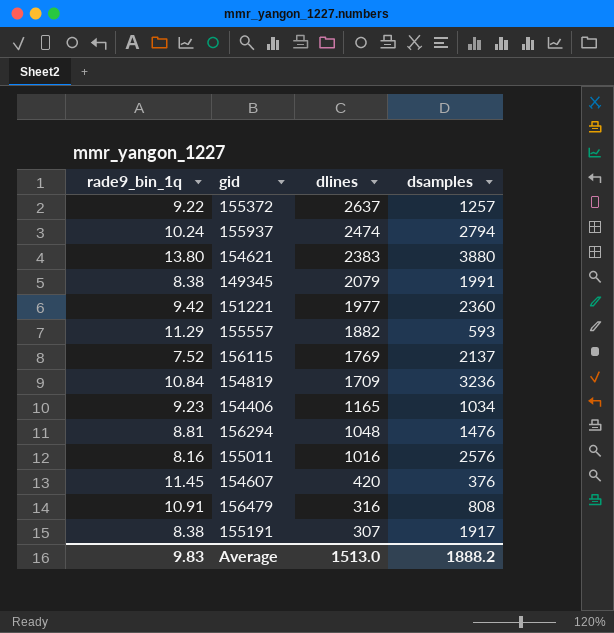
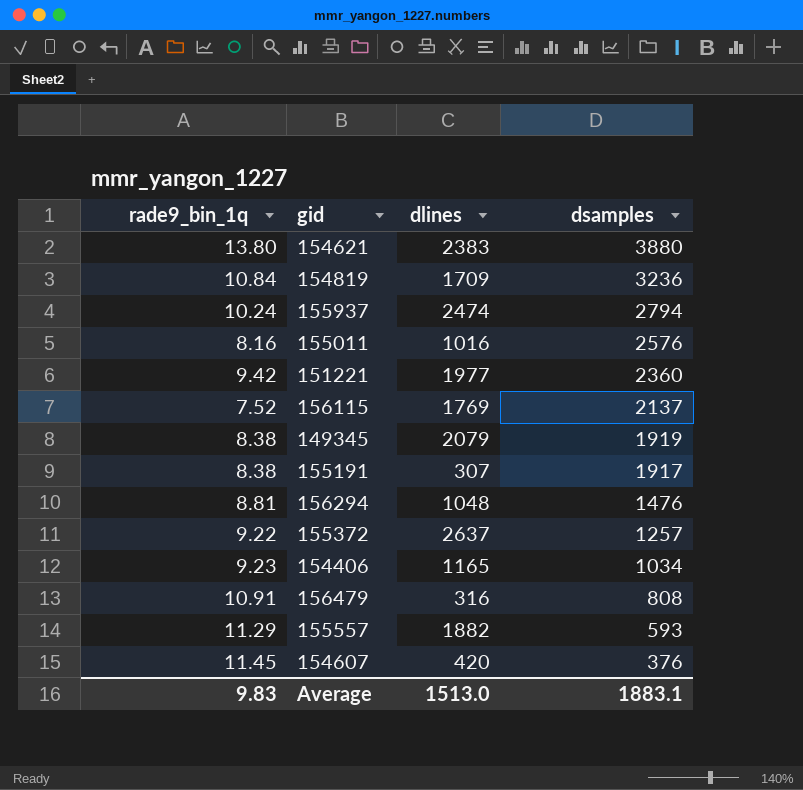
row order: dlines descending -> dsamples descending
149345 | dsamples: 1991 -> 1919
Average | dsamples: 1888.2 -> 1883.1

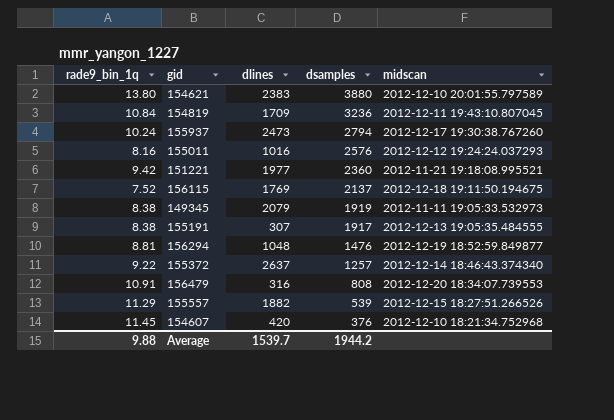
column midscan | position: none -> 5
row 154406: 9.23 | 1165 | 1034 -> none
155937 | dlines: 2474 -> 2473
155557 | dsamples: 593 -> 539
Average | rade9_bin_1q: 9.83 -> 9.88
Average | dlines: 1513.0 -> 1539.7
Average | dsamples: 1883.1 -> 1944.2

